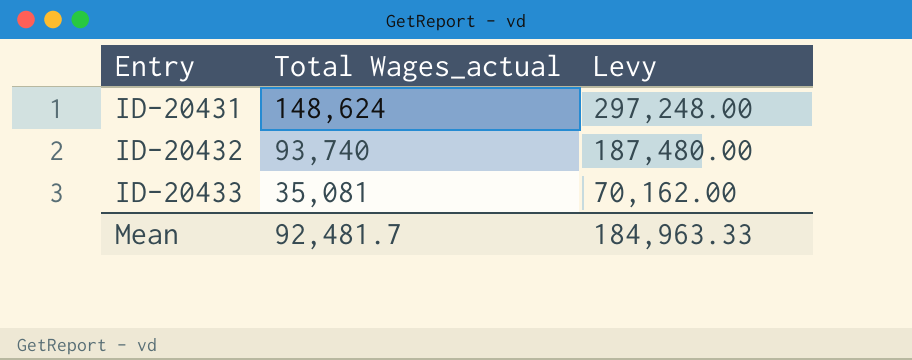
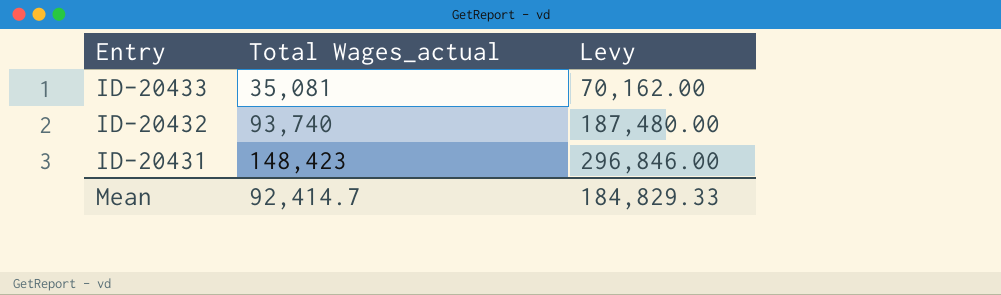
row order: Entry ascending -> Entry descending
ID-20431 | Total Wages_actual: 148,624 -> 148,423
ID-20431 | Levy: 297,248.00 -> 296,846.00
Mean | Total Wages_actual: 92,481.7 -> 92,414.7
Mean | Levy: 184,963.33 -> 184,829.33

